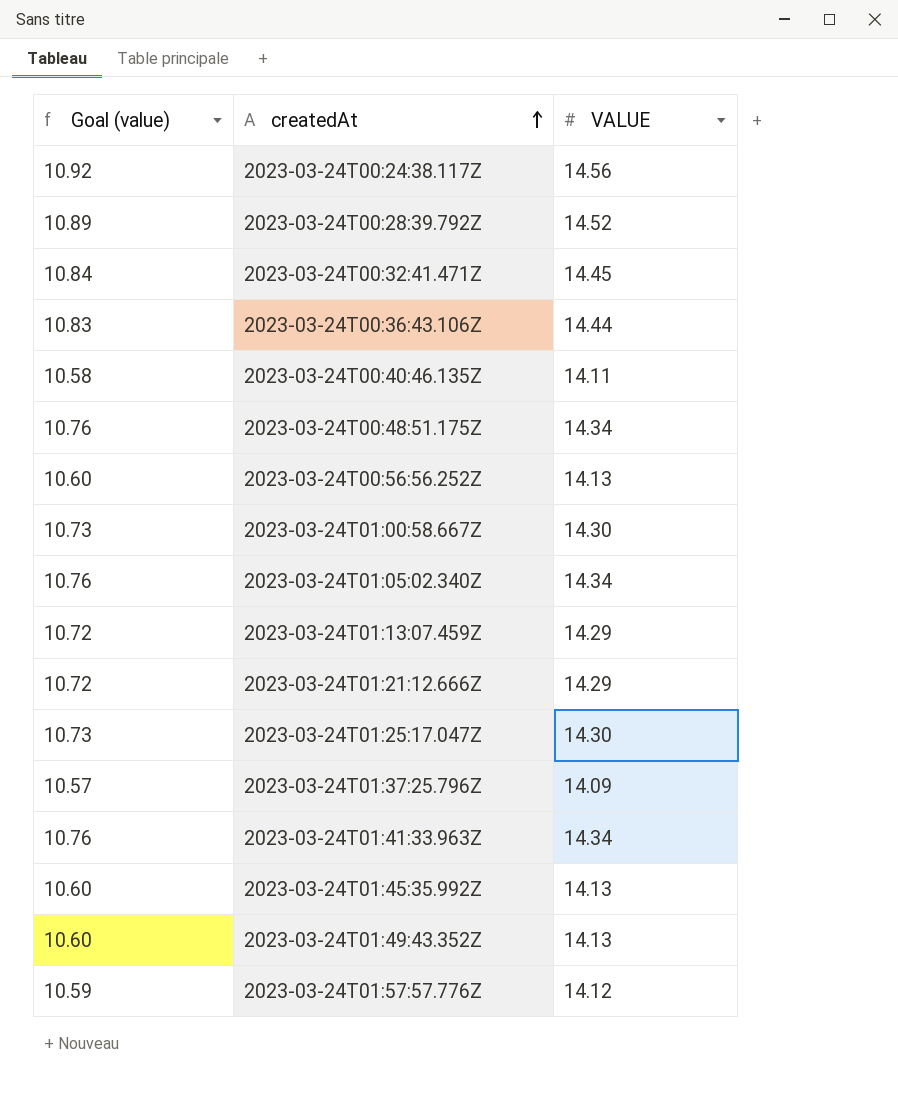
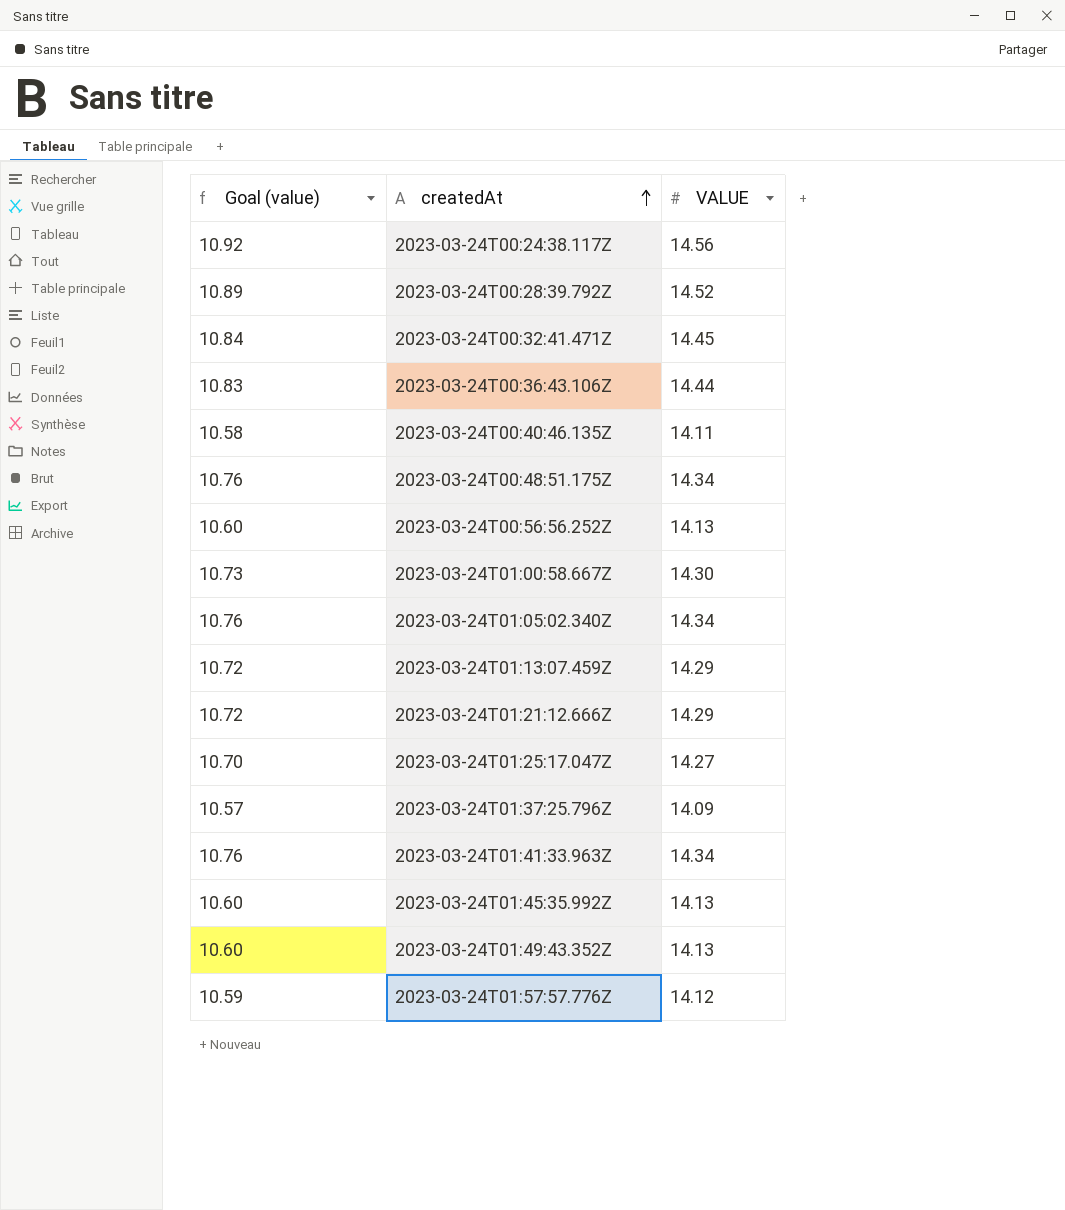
2023-03-24T01:25:17.047Z | Goal (value): 10.73 -> 10.70
2023-03-24T01:25:17.047Z | VALUE: 14.30 -> 14.27

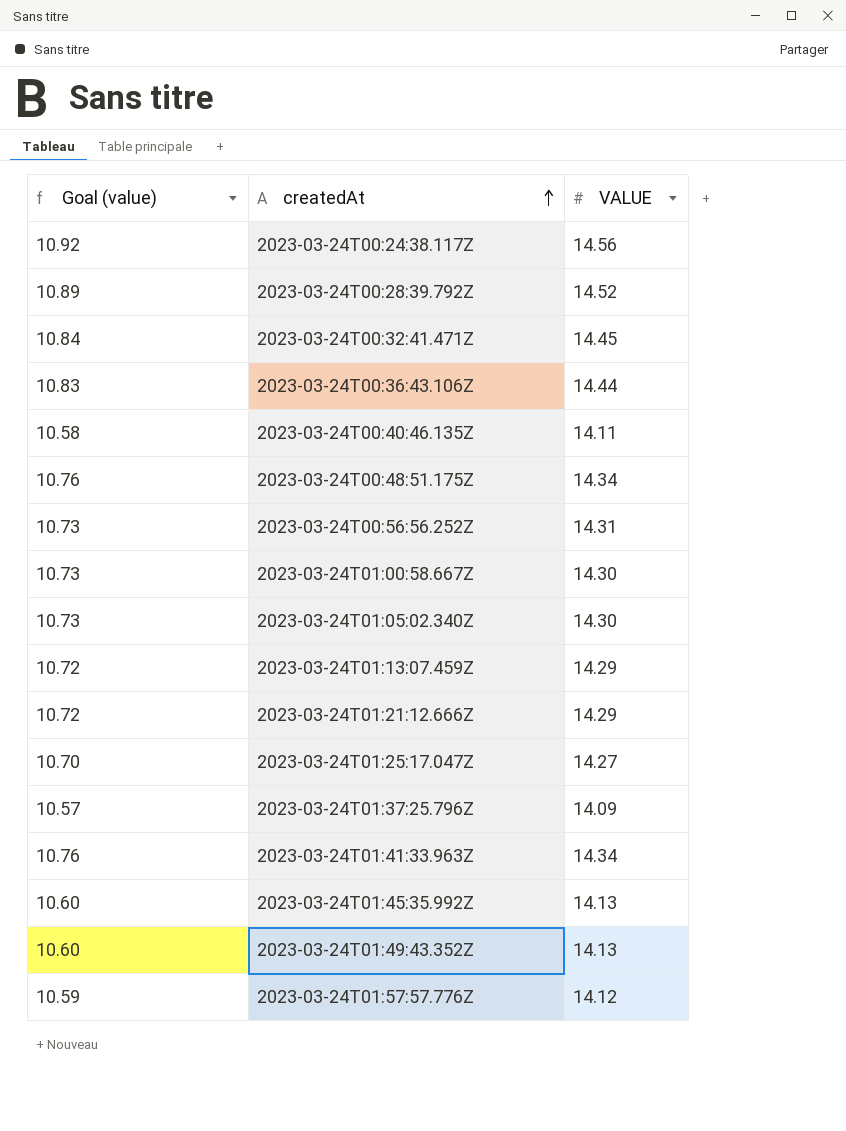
2023-03-24T00:56:56.252Z | Goal (value): 10.60 -> 10.73
2023-03-24T00:56:56.252Z | VALUE: 14.13 -> 14.31
2023-03-24T01:05:02.340Z | Goal (value): 10.76 -> 10.73
2023-03-24T01:05:02.340Z | VALUE: 14.34 -> 14.30

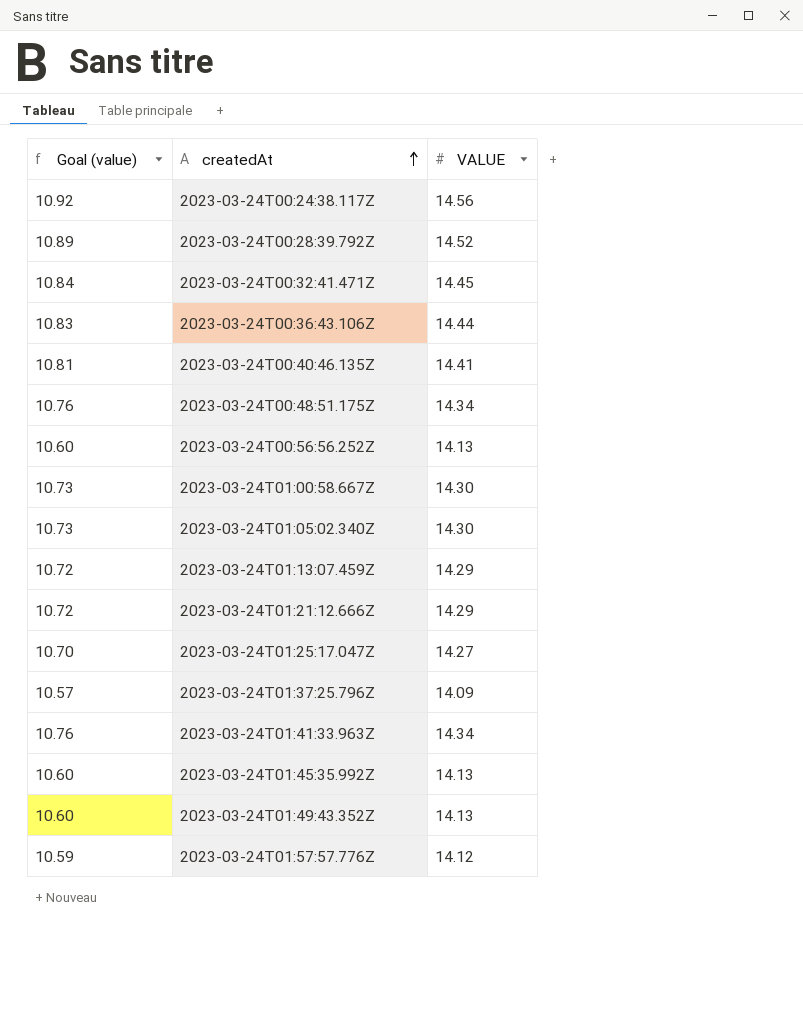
2023-03-24T00:40:46.135Z | Goal (value): 10.58 -> 10.81
2023-03-24T00:40:46.135Z | VALUE: 14.11 -> 14.41
2023-03-24T00:56:56.252Z | Goal (value): 10.73 -> 10.60
2023-03-24T00:56:56.252Z | VALUE: 14.31 -> 14.13

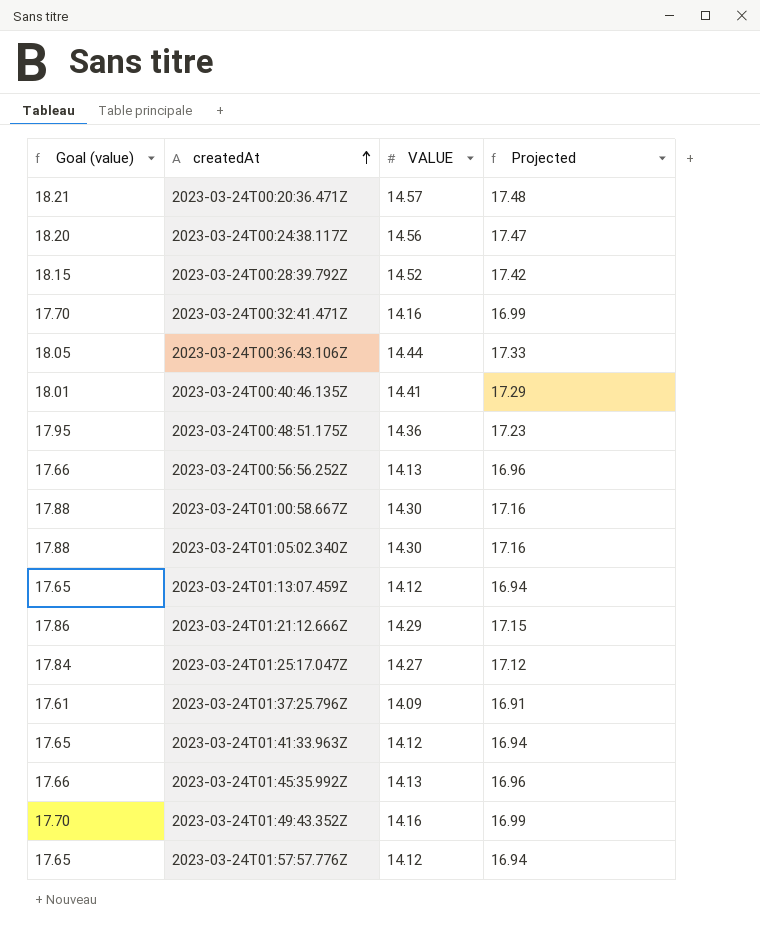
column Goal (value) | formula: [VALUE] * 0.75 -> [VALUE] * 1.25
column Projected | formula: none -> [VALUE] * 1.2
row 2023-03-24T00:20:36.471Z: none -> 18.21 | 14.57 | 17.48
2023-03-24T00:32:41.471Z | VALUE: 14.45 -> 14.16
2023-03-24T00:48:51.175Z | VALUE: 14.34 -> 14.36
2023-03-24T01:13:07.459Z | VALUE: 14.29 -> 14.12
2023-03-24T01:41:33.963Z | VALUE: 14.34 -> 14.12
2023-03-24T01:49:43.352Z | VALUE: 14.13 -> 14.16

